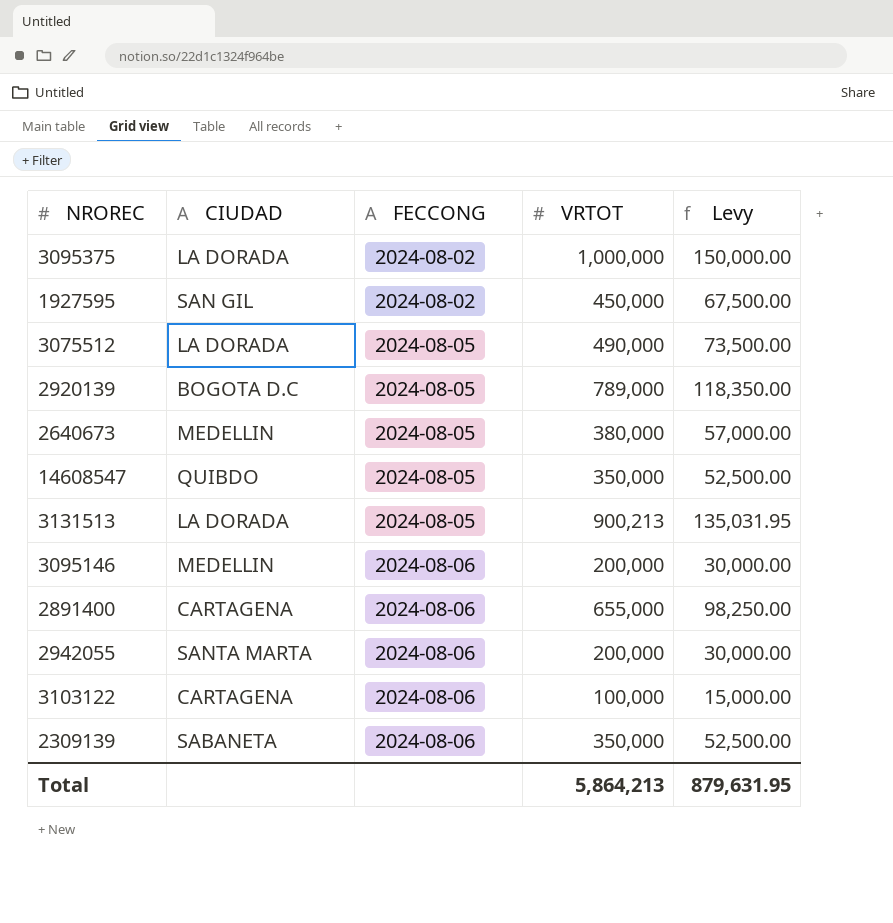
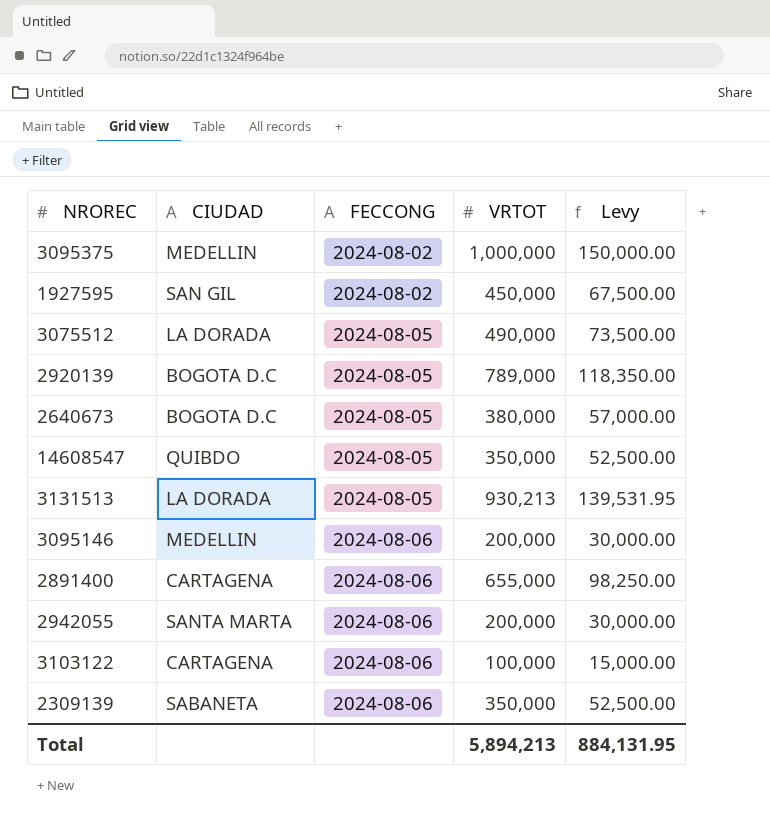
3095375 | CIUDAD: LA DORADA -> MEDELLIN
2640673 | CIUDAD: MEDELLIN -> BOGOTA D.C
3131513 | VRTOT: 900,213 -> 930,213
3131513 | Levy: 135,031.95 -> 139,531.95
Total | VRTOT: 5,864,213 -> 5,894,213
Total | Levy: 879,631.95 -> 884,131.95

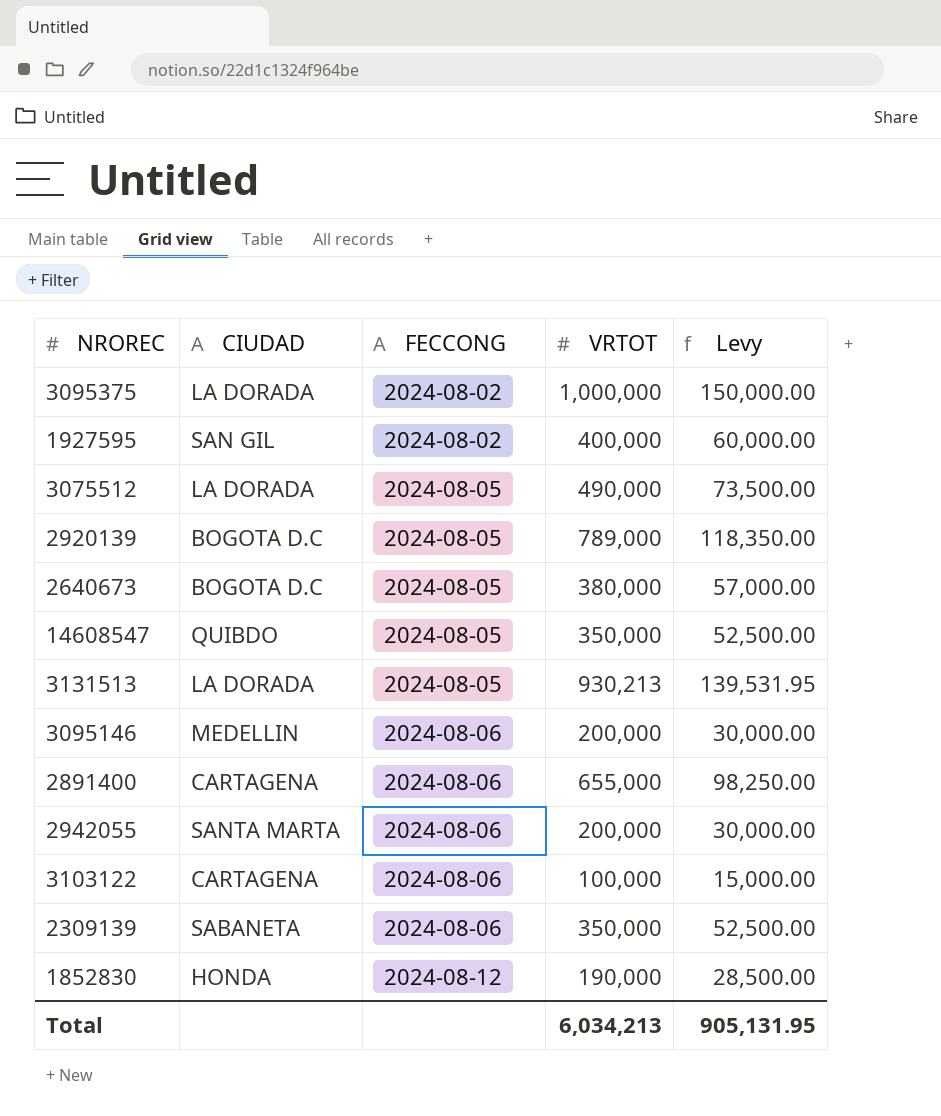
3095375 | CIUDAD: MEDELLIN -> LA DORADA
1927595 | VRTOT: 450,000 -> 400,000
1927595 | Levy: 67,500.00 -> 60,000.00
row 1852830: none -> HONDA | 2024-08-12 | 190,000 | 28,500.00
Total | VRTOT: 5,894,213 -> 6,034,213
Total | Levy: 884,131.95 -> 905,131.95

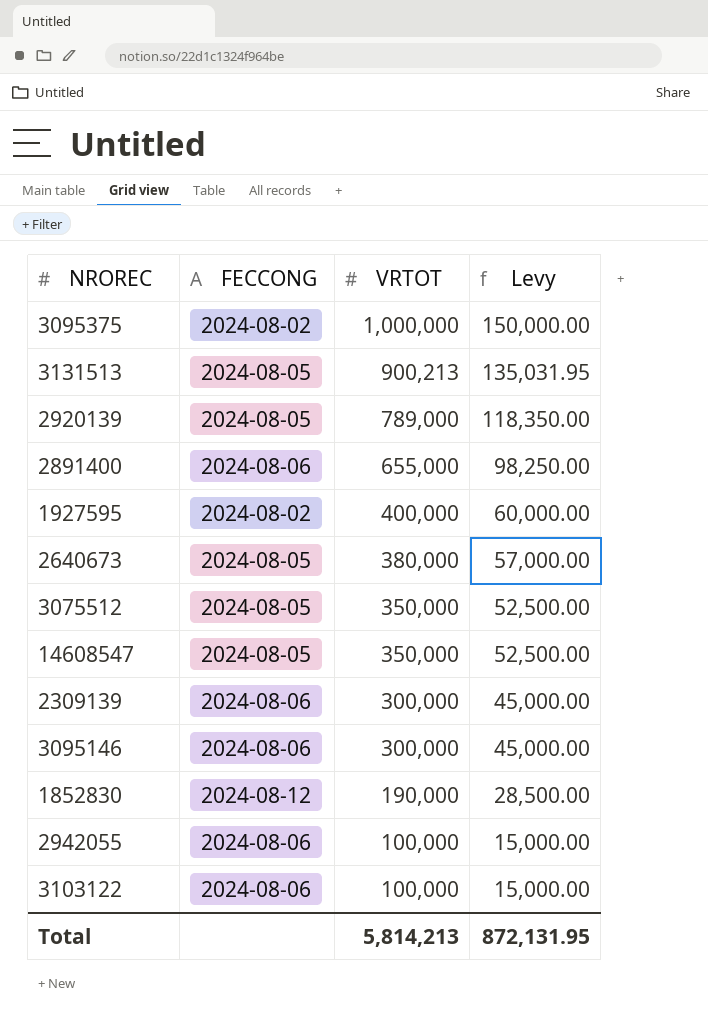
row order: FECCONG ascending -> VRTOT descending
column CIUDAD | position: 2 -> none
3131513 | VRTOT: 930,213 -> 900,213
3131513 | Levy: 139,531.95 -> 135,031.95
3075512 | VRTOT: 490,000 -> 350,000
3075512 | Levy: 73,500.00 -> 52,500.00
2309139 | VRTOT: 350,000 -> 300,000
2309139 | Levy: 52,500.00 -> 45,000.00
3095146 | VRTOT: 200,000 -> 300,000
3095146 | Levy: 30,000.00 -> 45,000.00
2942055 | VRTOT: 200,000 -> 100,000
2942055 | Levy: 30,000.00 -> 15,000.00
Total | VRTOT: 6,034,213 -> 5,814,213
Total | Levy: 905,131.95 -> 872,131.95

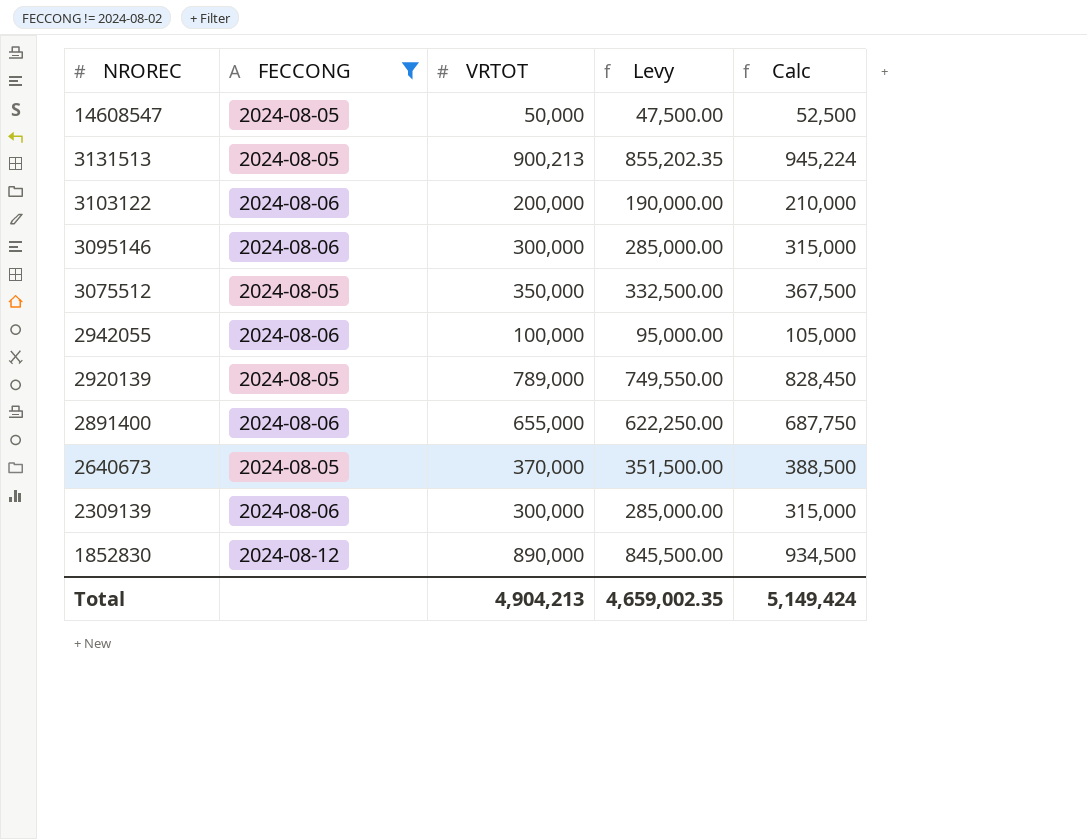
filter: none -> FECCONG != 2024-08-02
row order: VRTOT descending -> NROREC descending
column Levy | formula: [VRTOT] * 0.15 -> [VRTOT] * 0.95
column Calc | formula: none -> [VRTOT] * 1.05
14608547 | VRTOT: 350,000 -> 50,000
3103122 | VRTOT: 100,000 -> 200,000
2640673 | VRTOT: 380,000 -> 370,000
1852830 | VRTOT: 190,000 -> 890,000
Total | VRTOT: 5,814,213 -> 4,904,213
Total | Levy: 872,131.95 -> 4,659,002.35

